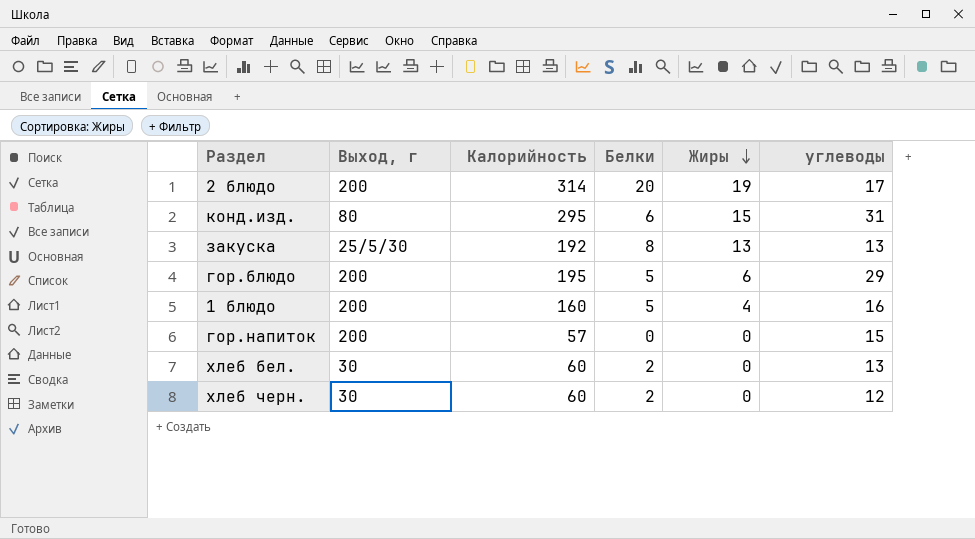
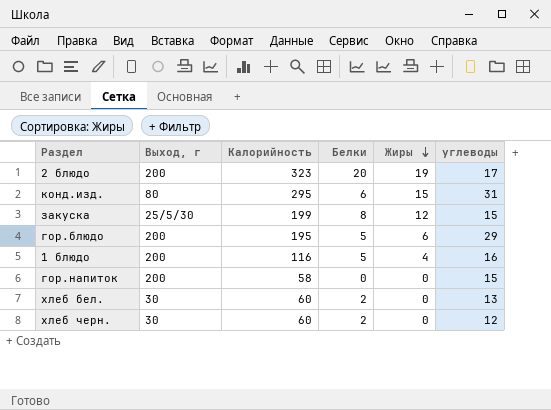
2 блюдо | Калорийность: 314 -> 323
закуска | Калорийность: 192 -> 199
закуска | Жиры: 13 -> 12
закуска | углеводы: 13 -> 15
1 блюдо | Калорийность: 160 -> 116
гор.напиток | Калорийность: 57 -> 58

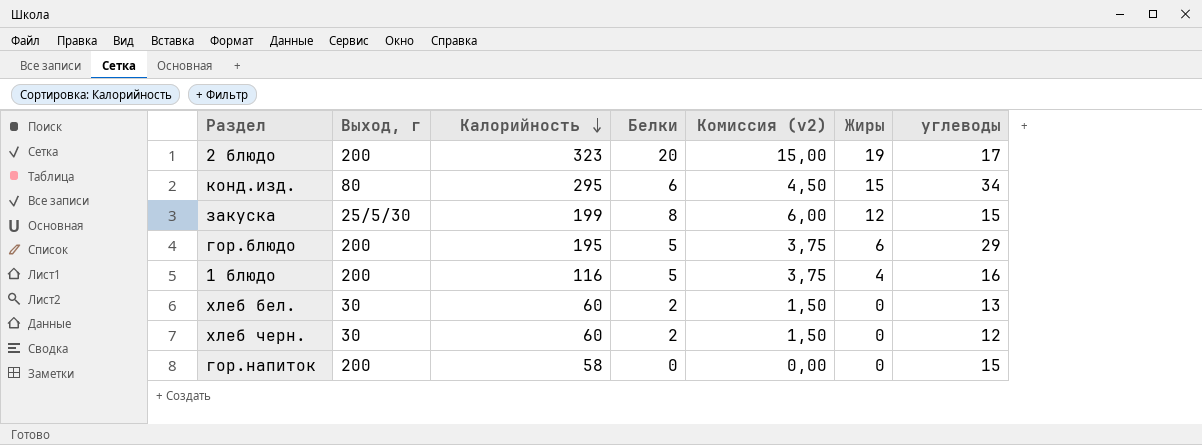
row order: Жиры descending -> Калорийность descending
column Комиссия (v2) | formula: none -> [Белки] * 0,75
конд.изд. | углеводы: 31 -> 34

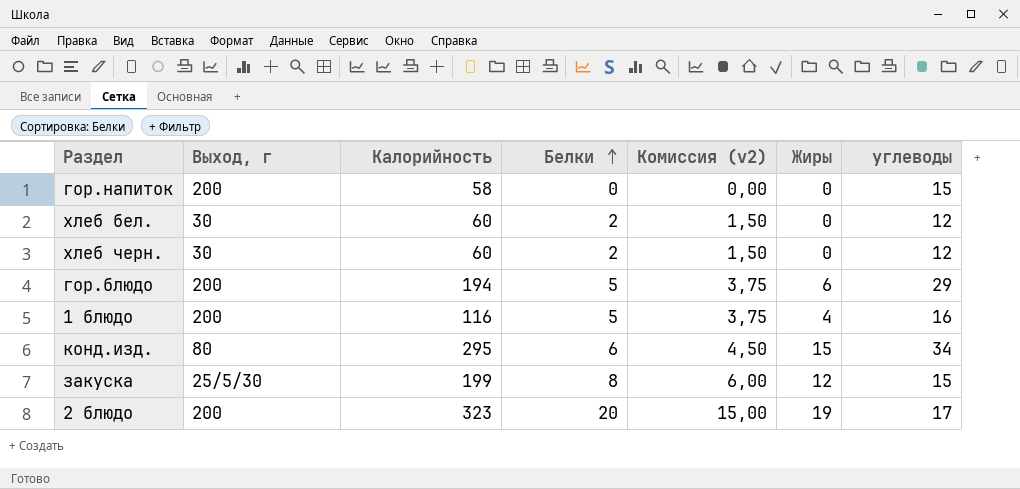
row order: Калорийность descending -> Белки ascending
хлеб бел. | углеводы: 13 -> 12
гор.блюдо | Калорийность: 195 -> 194

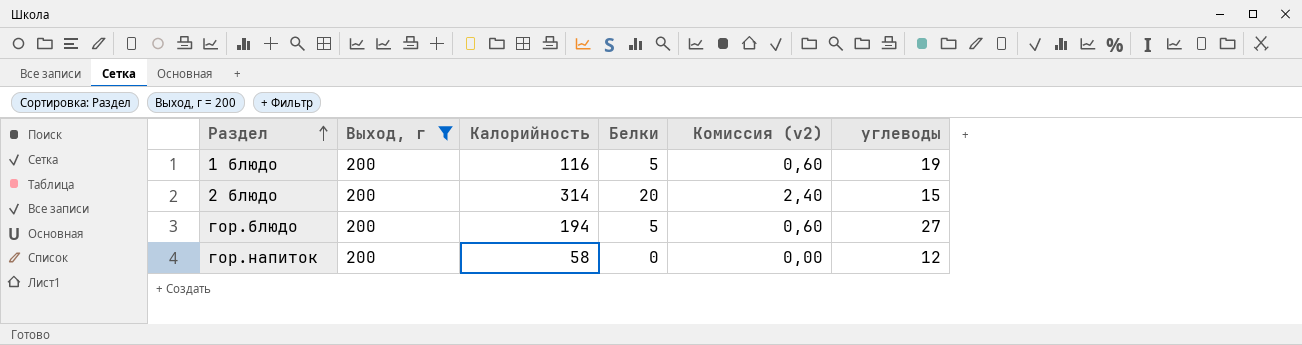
filter: none -> Выход, г = 200
row order: Белки ascending -> Раздел ascending
column Жиры | position: 6 -> none
column Комиссия (v2) | formula: [Белки] * 0,75 -> [Белки] * 0,12
1 блюдо | углеводы: 16 -> 19
2 блюдо | Калорийность: 323 -> 314
2 блюдо | углеводы: 17 -> 15
гор.блюдо | углеводы: 29 -> 27
гор.напиток | углеводы: 15 -> 12

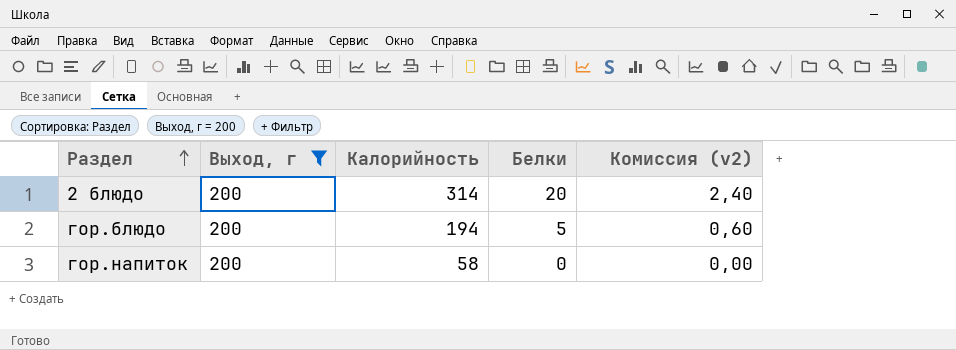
column углеводы | position: 6 -> none
row 1 блюдо: 200 | 116 | 5 | 0,60 | 19 -> none

